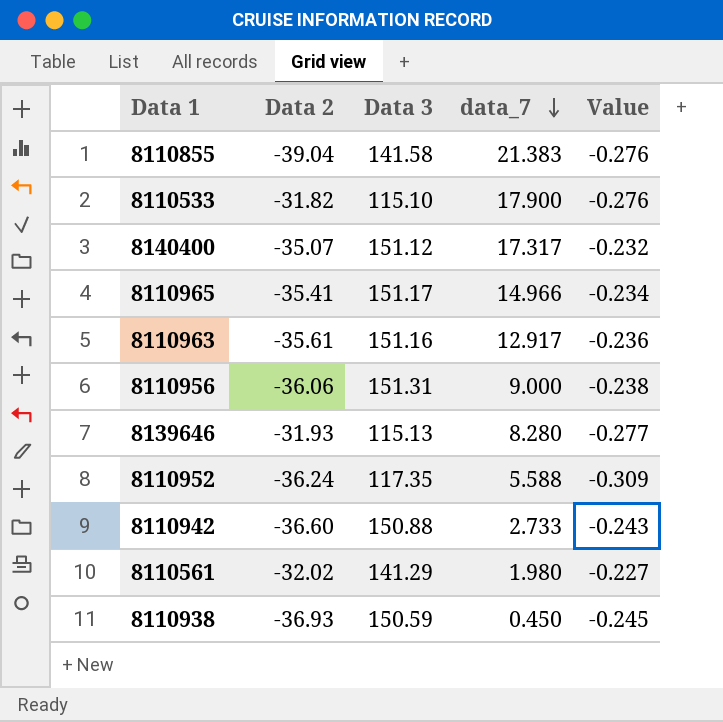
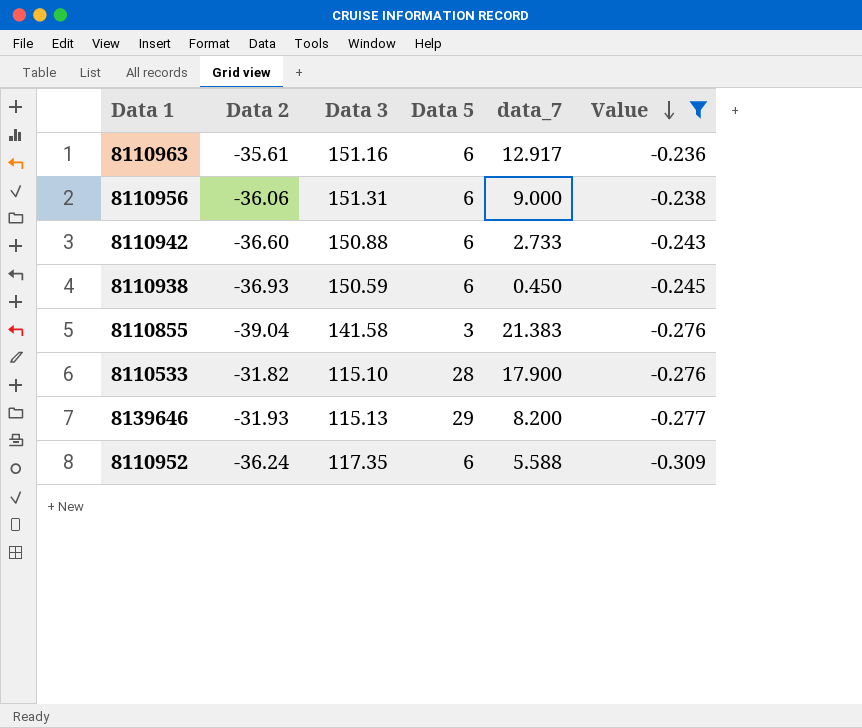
filter: none -> Value <= -0.236
row order: data_7 descending -> Value descending
column Data 5 | position: none -> 4
8139646 | data_7: 8.280 -> 8.200

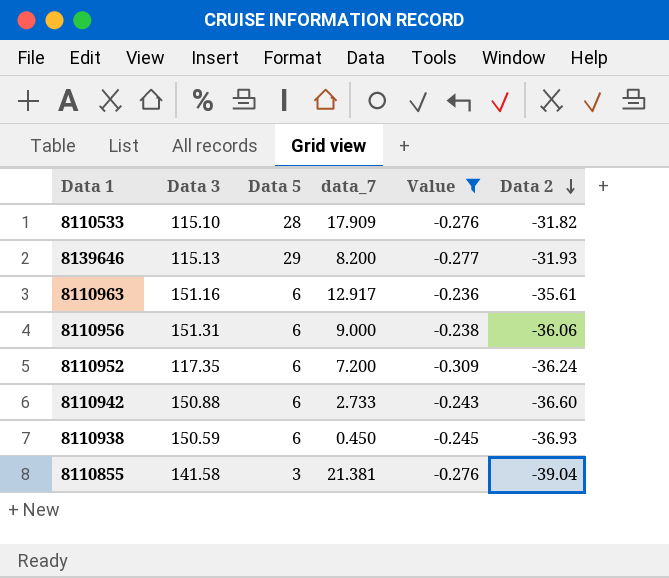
row order: Value descending -> Data 2 descending
column Data 2 | position: 2 -> 6
8110533 | data_7: 17.900 -> 17.909
8110952 | data_7: 5.588 -> 7.200
8110855 | data_7: 21.383 -> 21.381

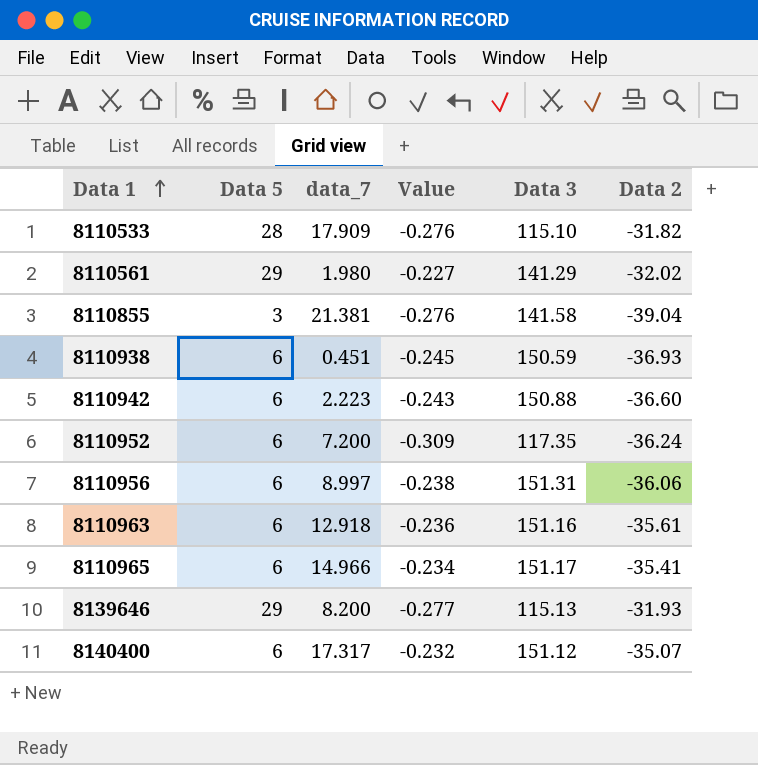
filter: Value <= -0.236 -> none
row order: Data 2 descending -> Data 1 ascending
column Data 3 | position: 2 -> 5
8110938 | data_7: 0.450 -> 0.451
8110942 | data_7: 2.733 -> 2.223
8110956 | data_7: 9.000 -> 8.997
8110963 | data_7: 12.917 -> 12.918

